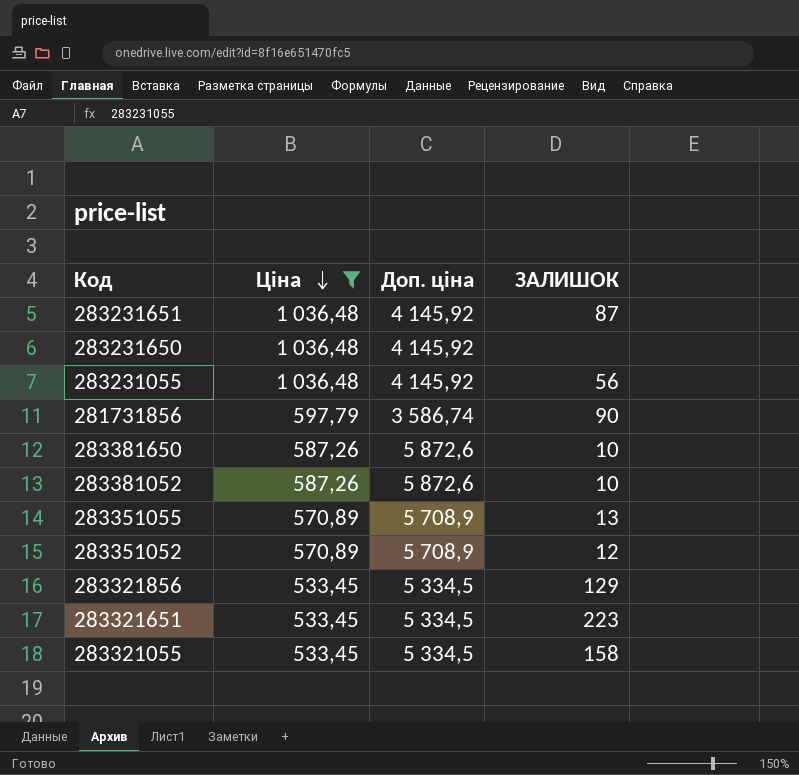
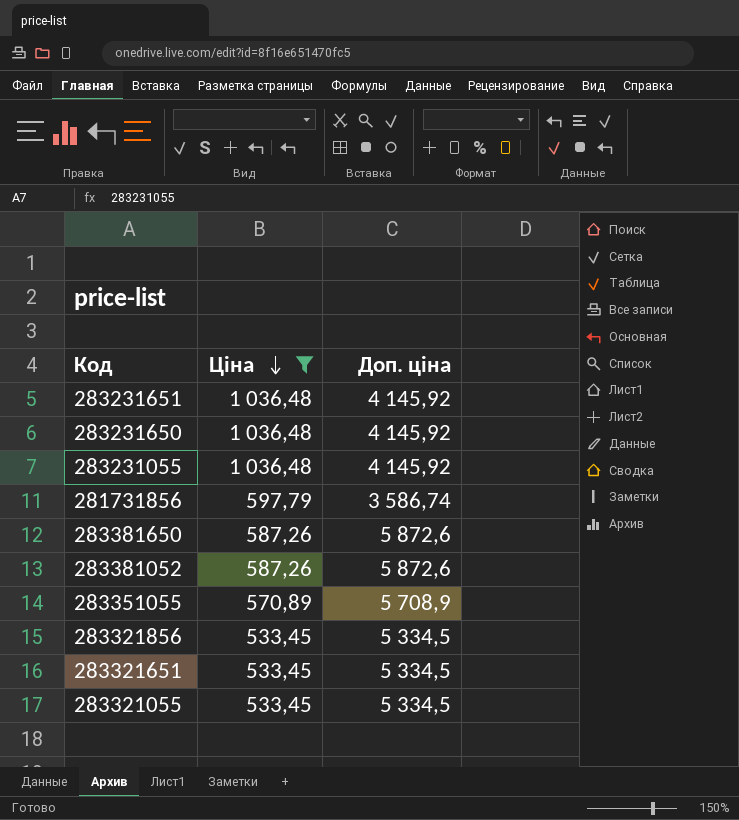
column ЗАЛИШОК | position: 4 -> none
row 283351052: 570,89 | 5 708,9 | 12 -> none

